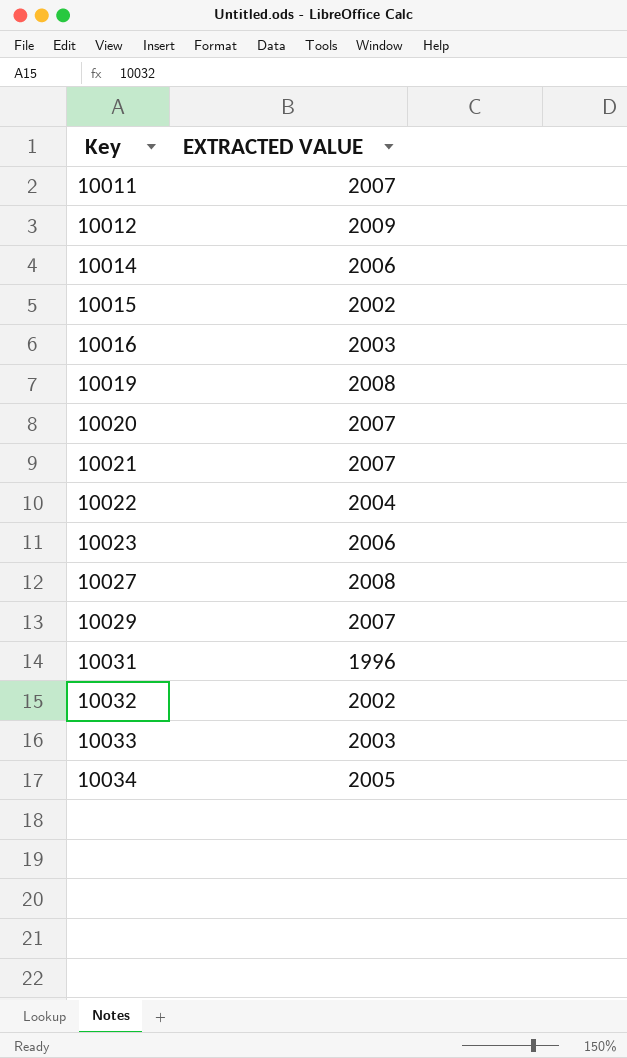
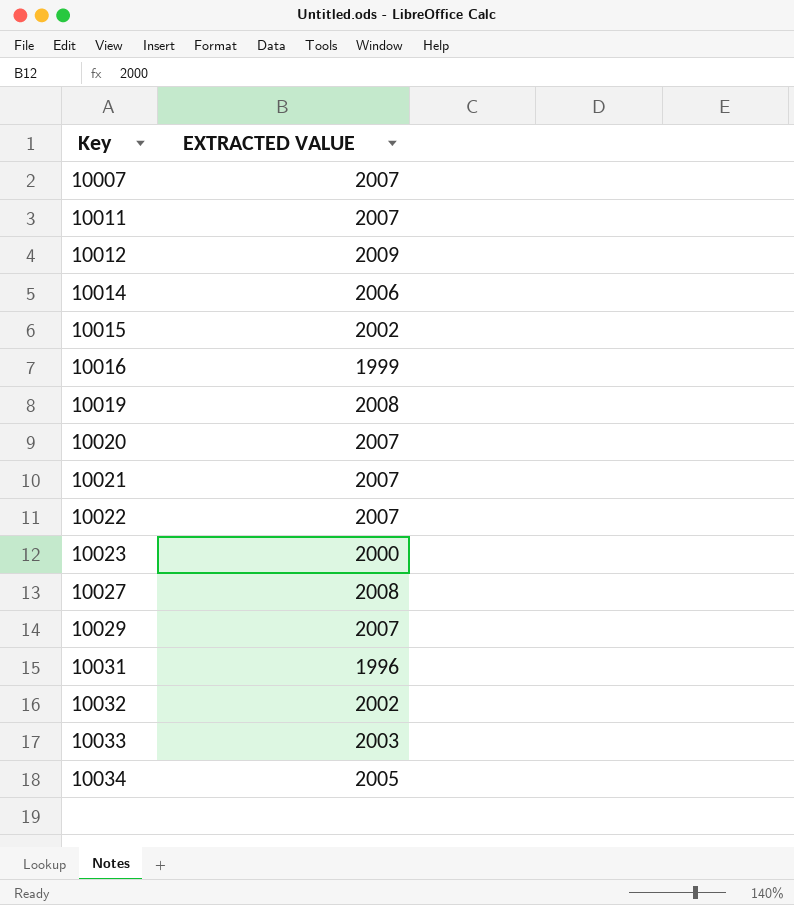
row 10007: none -> 2007
10016 | EXTRACTED VALUE: 2003 -> 1999
10022 | EXTRACTED VALUE: 2004 -> 2007
10023 | EXTRACTED VALUE: 2006 -> 2000

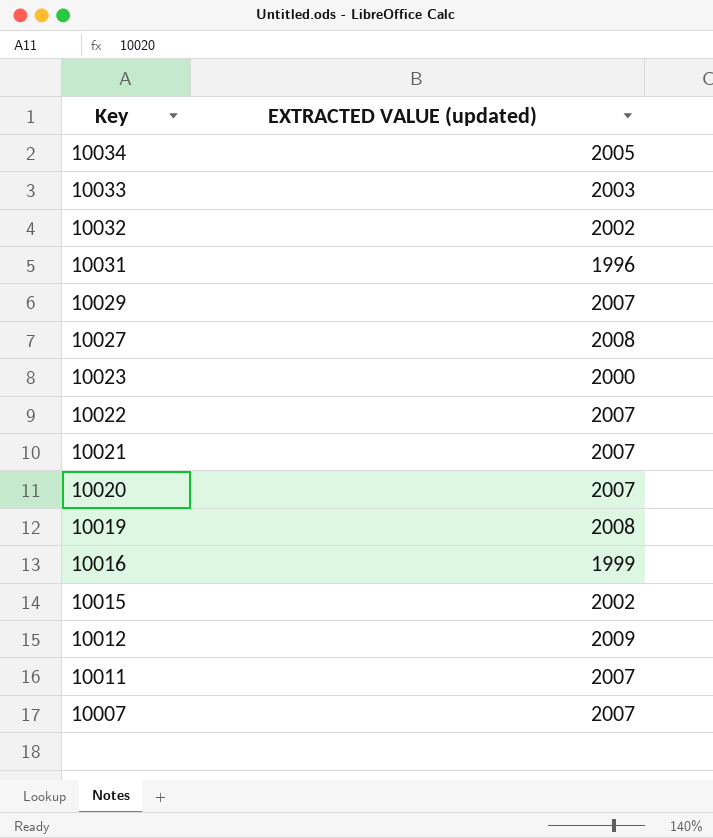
row order: Key ascending -> Key descending
column name: EXTRACTED VALUE -> EXTRACTED VALUE (updated)
row 10014: 2006 -> none

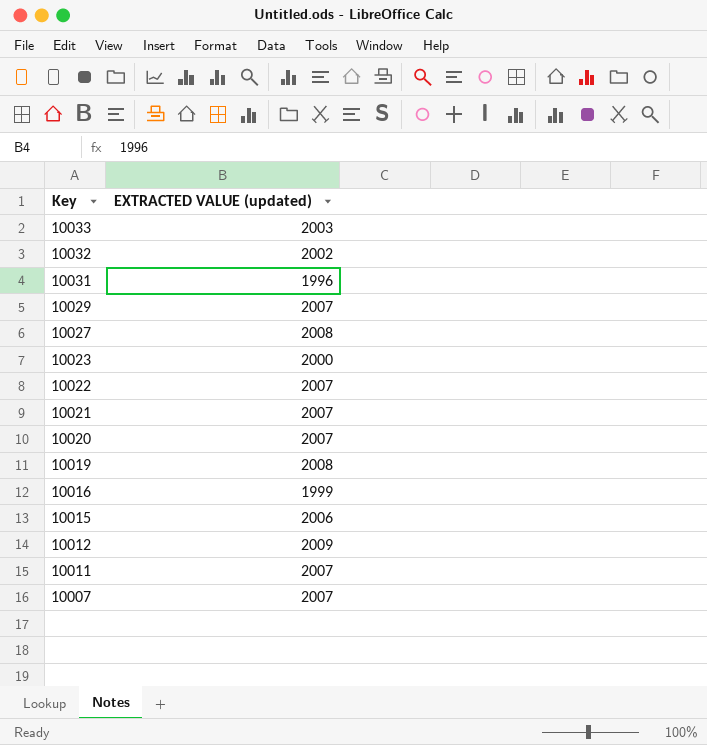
row 10034: 2005 -> none
10015 | EXTRACTED VALUE (updated): 2002 -> 2006

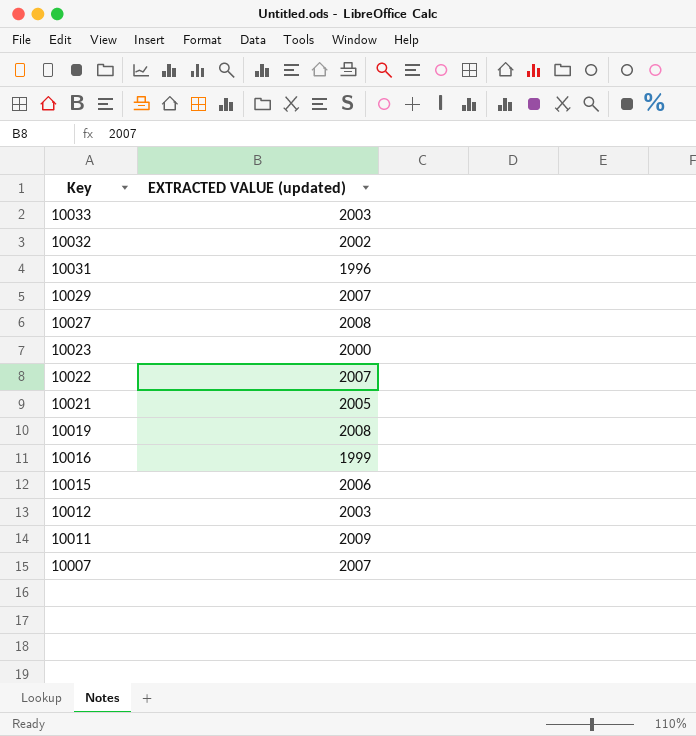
row 10020: 2007 -> none
10021 | EXTRACTED VALUE (updated): 2007 -> 2005
10012 | EXTRACTED VALUE (updated): 2009 -> 2003
10011 | EXTRACTED VALUE (updated): 2007 -> 2009

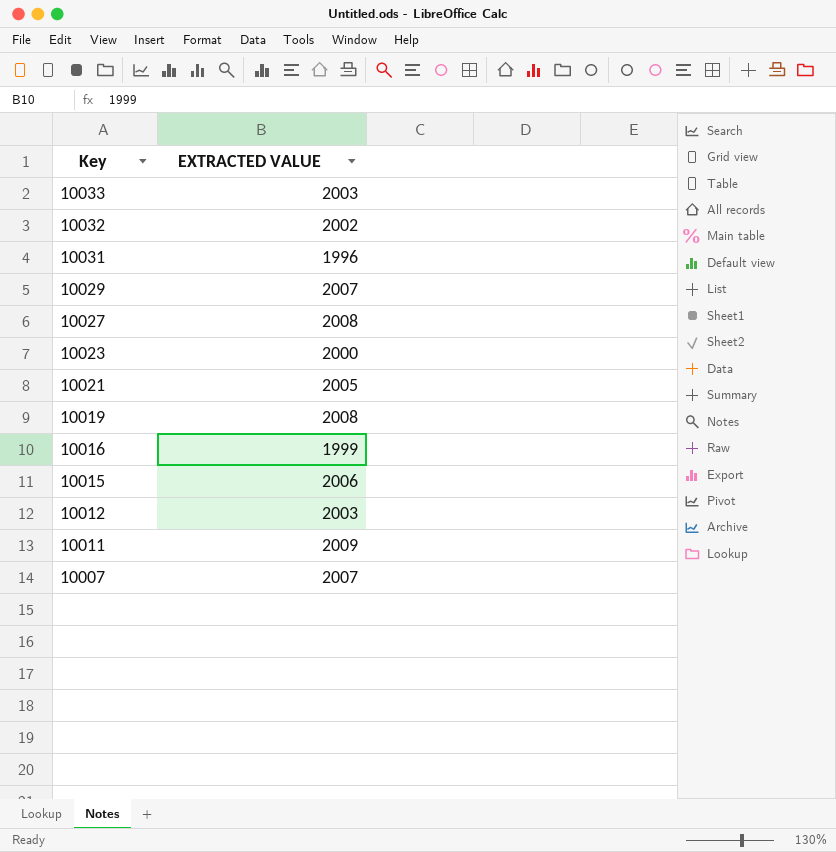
column name: EXTRACTED VALUE (updated) -> EXTRACTED VALUE
row 10022: 2007 -> none

